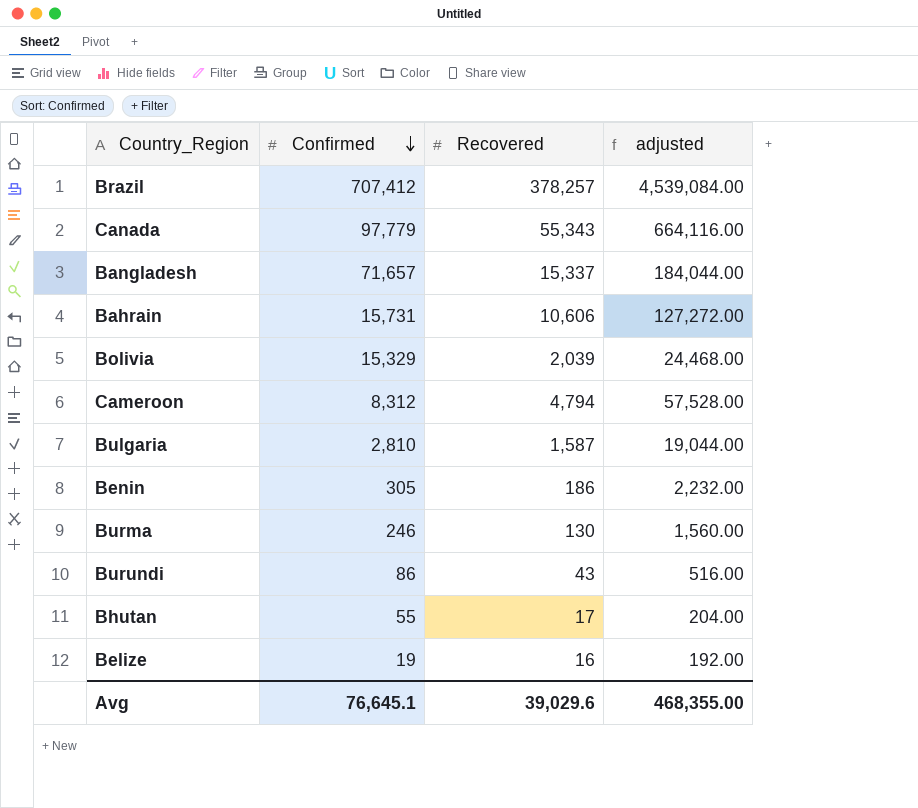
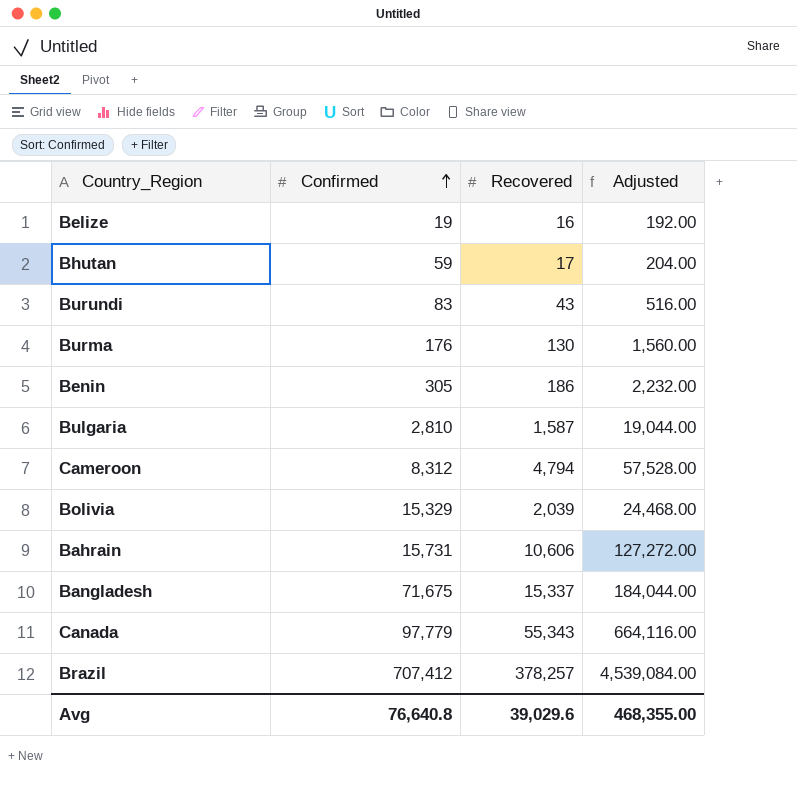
row order: Confirmed descending -> Confirmed ascending
column name: adjusted -> Adjusted
Bhutan | Confirmed: 55 -> 59
Burundi | Confirmed: 86 -> 83
Burma | Confirmed: 246 -> 176
Bangladesh | Confirmed: 71,657 -> 71,675
Avg | Confirmed: 76,645.1 -> 76,640.8

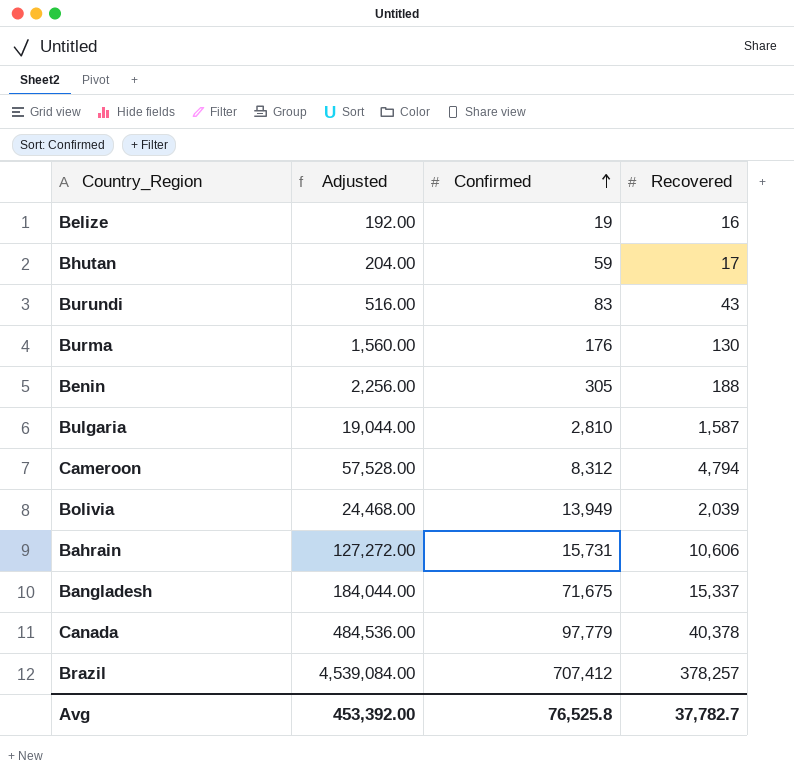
column Adjusted | position: 4 -> 2
Benin | Adjusted: 2,232.00 -> 2,256.00
Benin | Recovered: 186 -> 188
Bolivia | Confirmed: 15,329 -> 13,949
Canada | Adjusted: 664,116.00 -> 484,536.00
Canada | Recovered: 55,343 -> 40,378
Avg | Adjusted: 468,355.00 -> 453,392.00
Avg | Confirmed: 76,640.8 -> 76,525.8
Avg | Recovered: 39,029.6 -> 37,782.7

